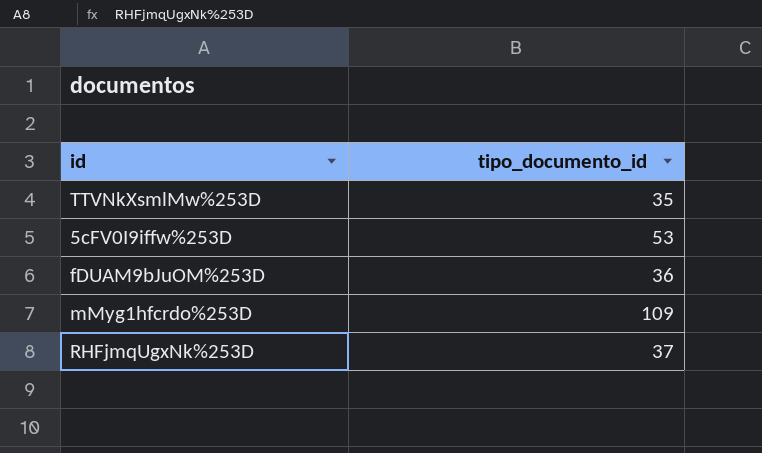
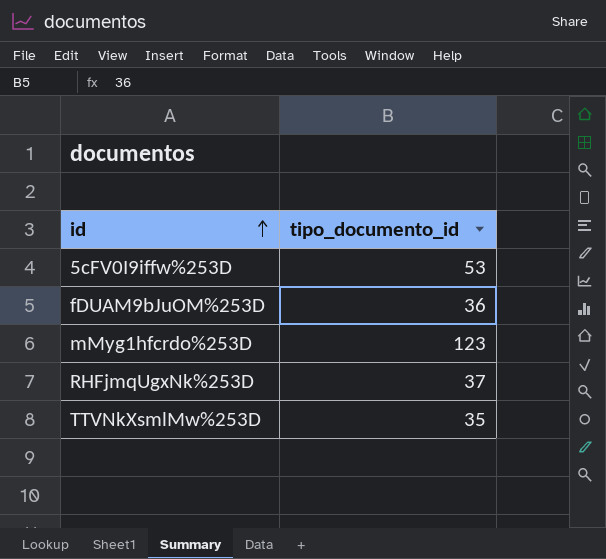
row order: none -> id ascending
mMyg1hfcrdo%253D | tipo_documento_id: 109 -> 123

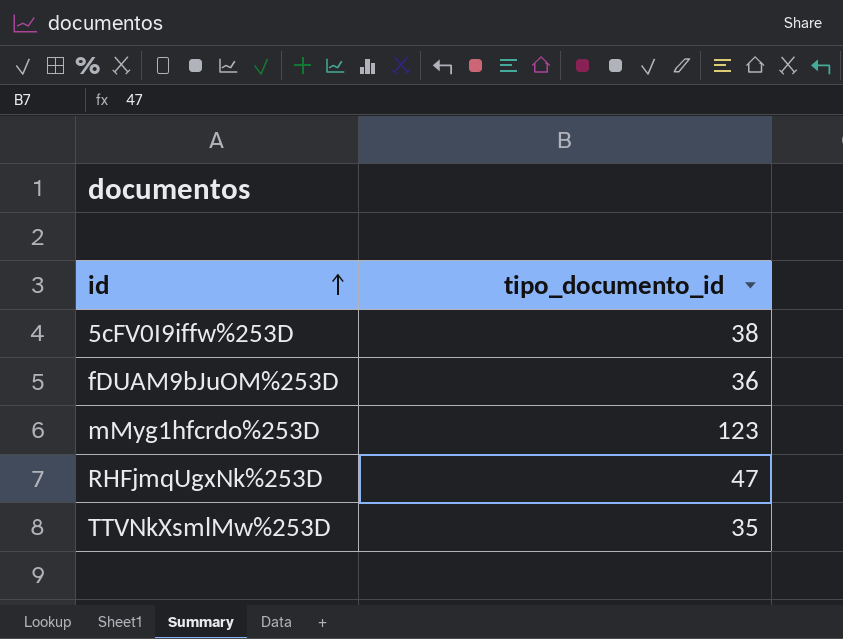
5cFV0I9iffw%253D | tipo_documento_id: 53 -> 38
RHFjmqUgxNk%253D | tipo_documento_id: 37 -> 47

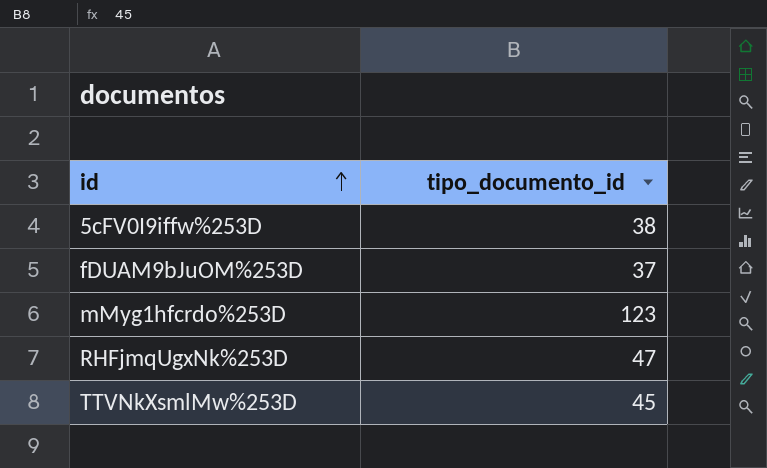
fDUAM9bJuOM%253D | tipo_documento_id: 36 -> 37
TTVNkXsmlMw%253D | tipo_documento_id: 35 -> 45

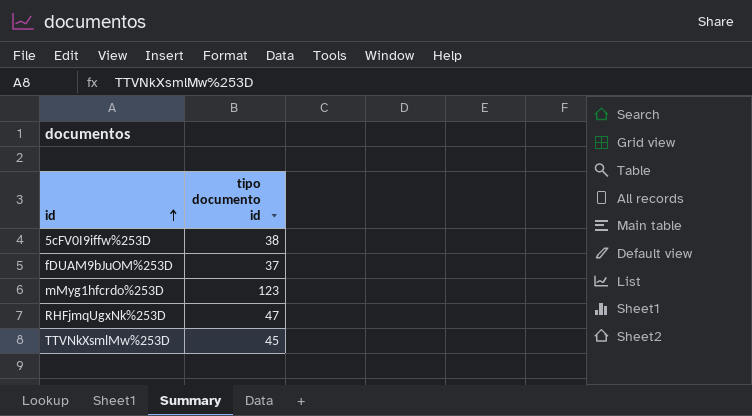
column name: tipo_documento_id -> tipo documento id

